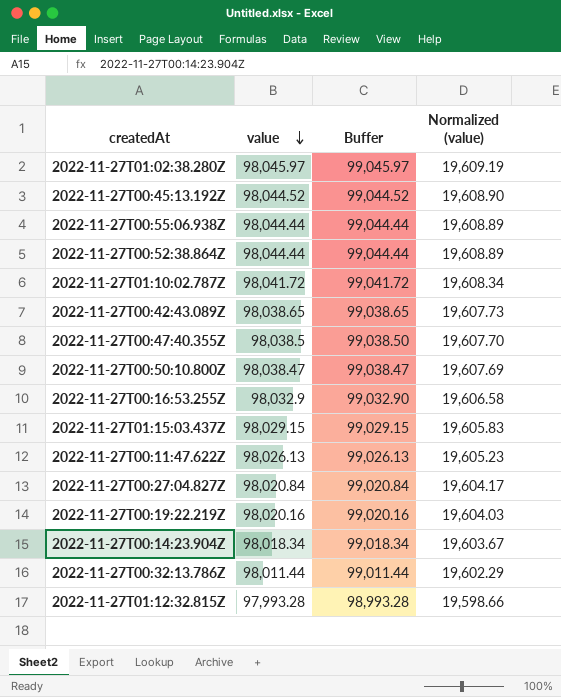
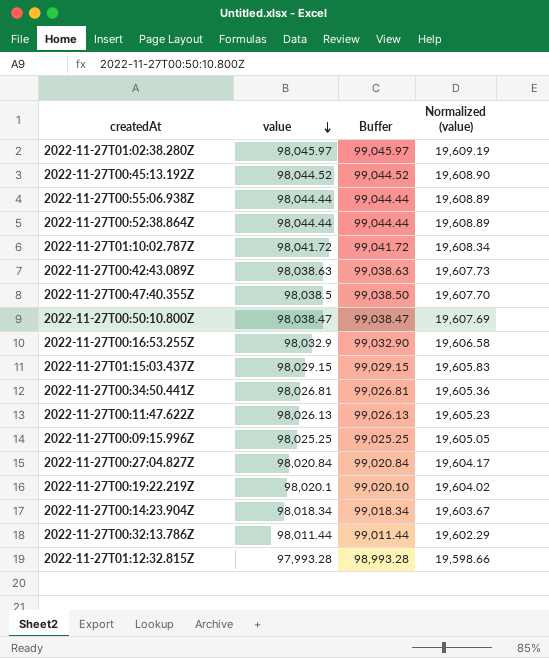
2022-11-27T00:42:43.089Z | value: 98,038.65 -> 98,038.63
2022-11-27T00:42:43.089Z | Buffer: 99,038.65 -> 99,038.63
row 2022-11-27T00:34:50.441Z: none -> 98,026.81 | 99,026.81 | 19,605.36
row 2022-11-27T00:09:15.996Z: none -> 98,025.25 | 99,025.25 | 19,605.05
2022-11-27T00:19:22.219Z | value: 98,020.16 -> 98,020.1
2022-11-27T00:19:22.219Z | Buffer: 99,020.16 -> 99,020.10
2022-11-27T00:19:22.219Z | Normalized (value): 19,604.03 -> 19,604.02

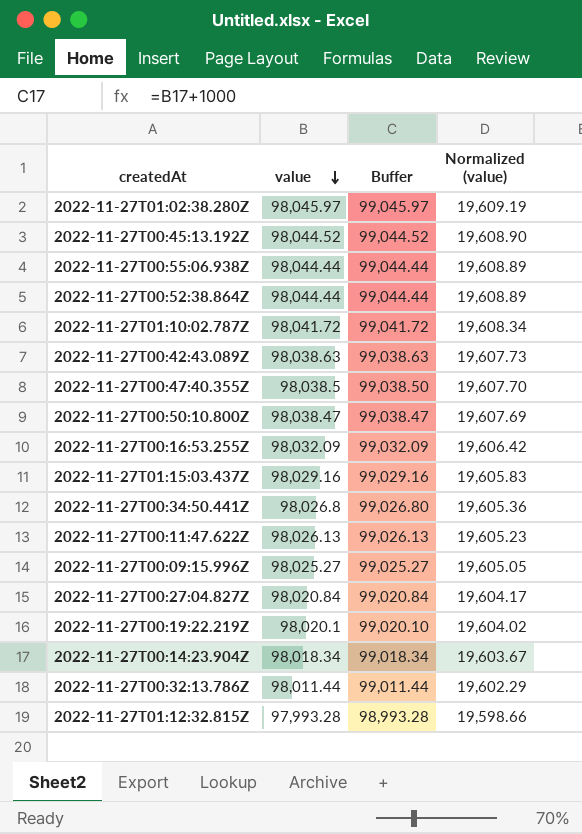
2022-11-27T00:16:53.255Z | value: 98,032.9 -> 98,032.09
2022-11-27T00:16:53.255Z | Buffer: 99,032.90 -> 99,032.09
2022-11-27T00:16:53.255Z | Normalized (value): 19,606.58 -> 19,606.42
2022-11-27T01:15:03.437Z | value: 98,029.15 -> 98,029.16
2022-11-27T01:15:03.437Z | Buffer: 99,029.15 -> 99,029.16
2022-11-27T00:34:50.441Z | value: 98,026.81 -> 98,026.8
2022-11-27T00:34:50.441Z | Buffer: 99,026.81 -> 99,026.80
2022-11-27T00:09:15.996Z | value: 98,025.25 -> 98,025.27
2022-11-27T00:09:15.996Z | Buffer: 99,025.25 -> 99,025.27

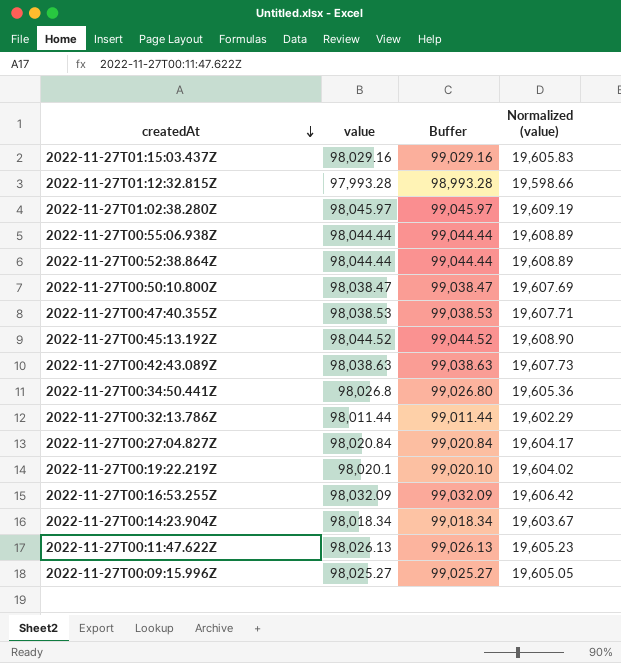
row order: value descending -> createdAt descending
row 2022-11-27T01:10:02.787Z: 98,041.72 | 99,041.72 | 19,608.34 -> none
2022-11-27T00:47:40.355Z | value: 98,038.5 -> 98,038.53
2022-11-27T00:47:40.355Z | Buffer: 99,038.50 -> 99,038.53
2022-11-27T00:47:40.355Z | Normalized (value): 19,607.70 -> 19,607.71

